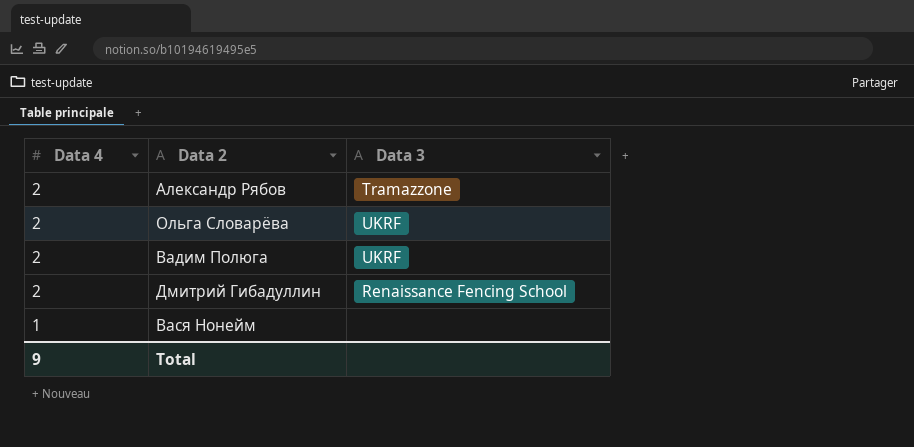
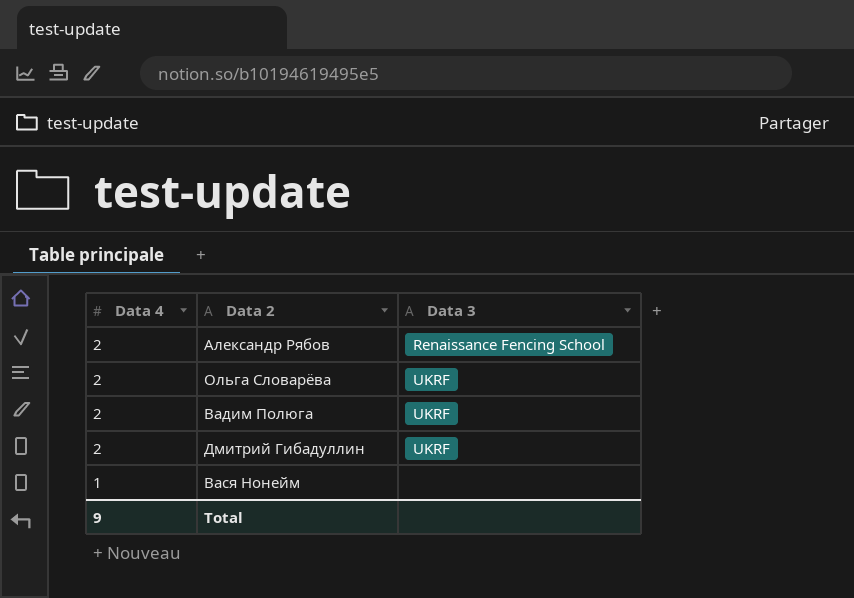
Александр Рябов | Data 3: Tramazzone -> Renaissance Fencing School
Дмитрий Гибадуллин | Data 3: Renaissance Fencing School -> UKRF

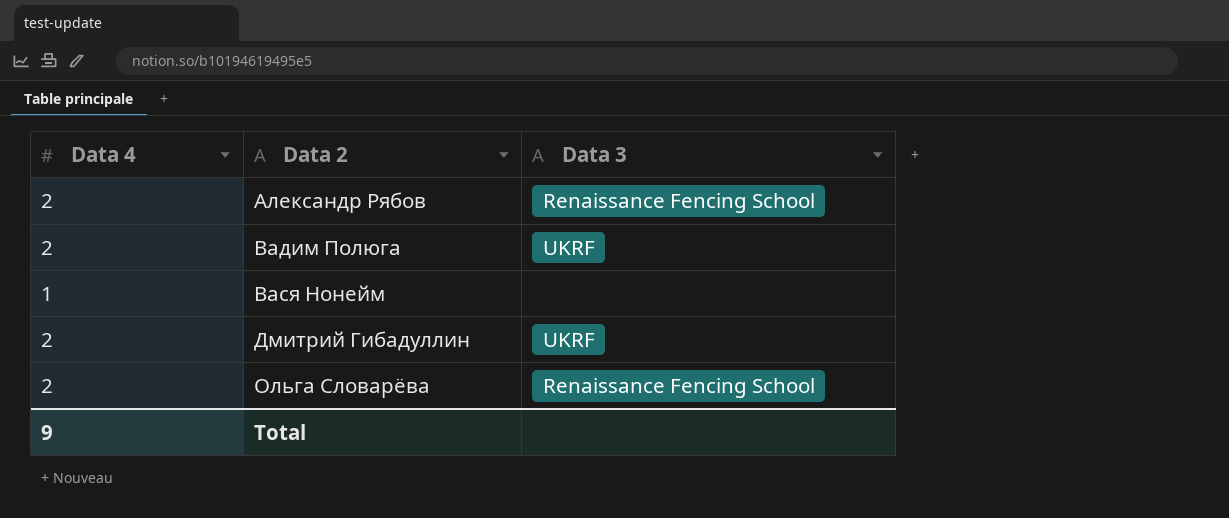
row order: Data 4 descending -> Data 2 ascending
Ольга Словарёва | Data 3: UKRF -> Renaissance Fencing School

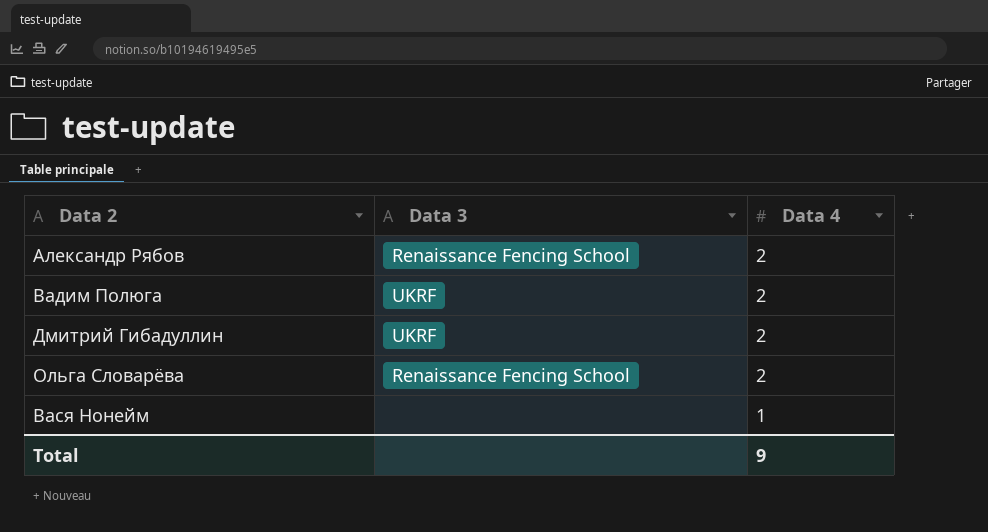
row order: Data 2 ascending -> Data 4 descending
column Data 4 | position: 1 -> 3

